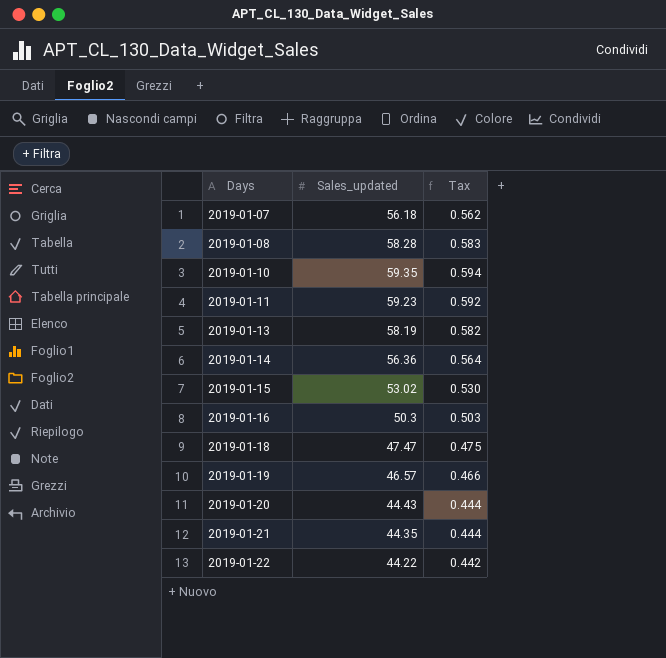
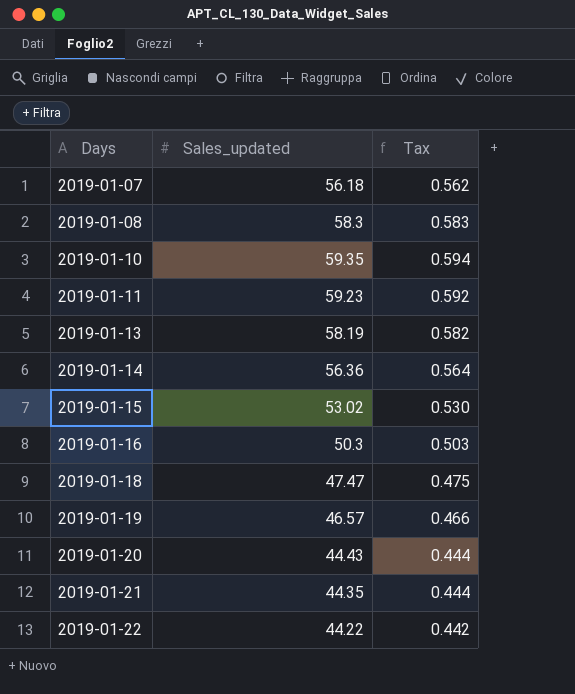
2019-01-08 | Sales_updated: 58.28 -> 58.3

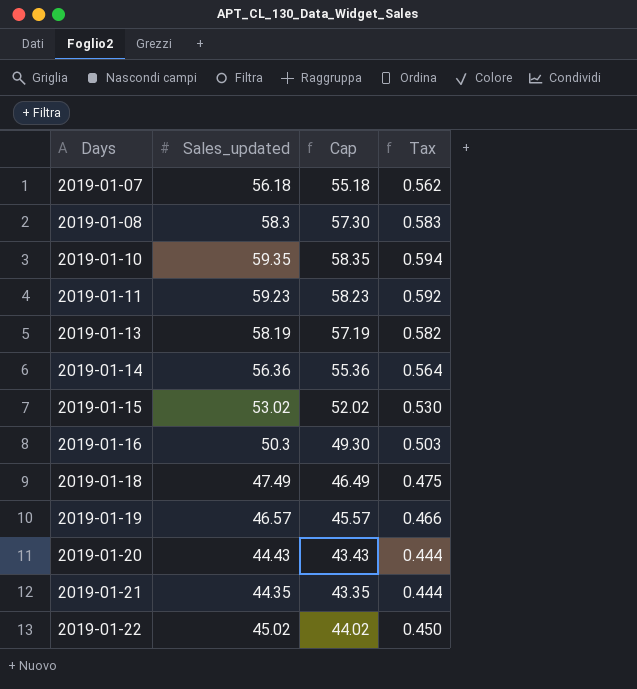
column Cap | formula: none -> [Sales_updated] - 1
2019-01-18 | Sales_updated: 47.47 -> 47.49
2019-01-22 | Sales_updated: 44.22 -> 45.02
2019-01-22 | Tax: 0.442 -> 0.450

